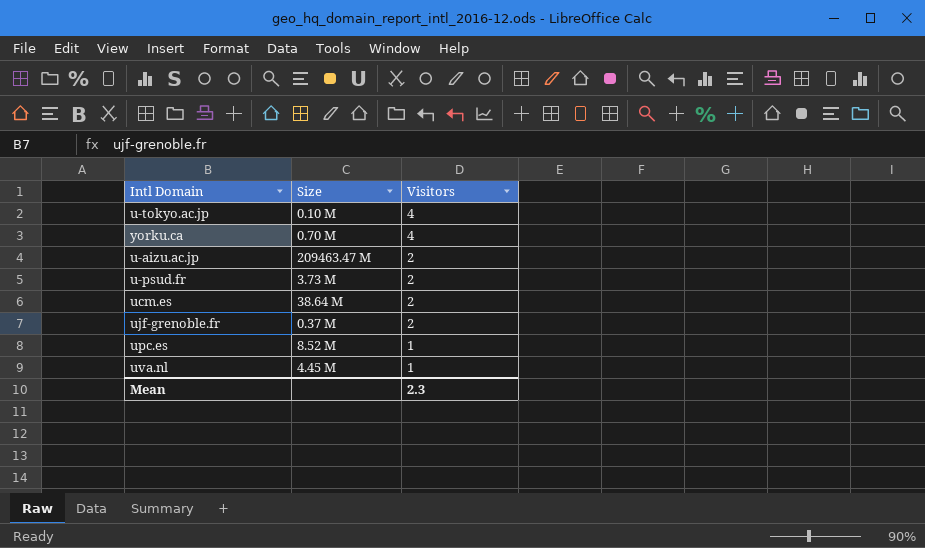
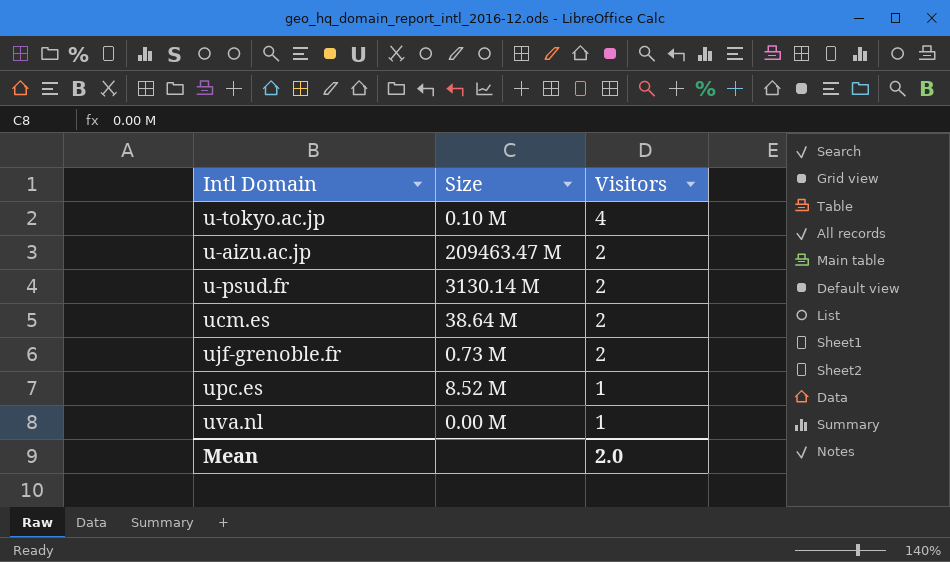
row yorku.ca: 0.70 M | 4 -> none
u-psud.fr | Size: 3.73 M -> 3130.14 M
ujf-grenoble.fr | Size: 0.37 M -> 0.73 M
uva.nl | Size: 4.45 M -> 0.00 M
Mean | Visitors: 2.3 -> 2.0

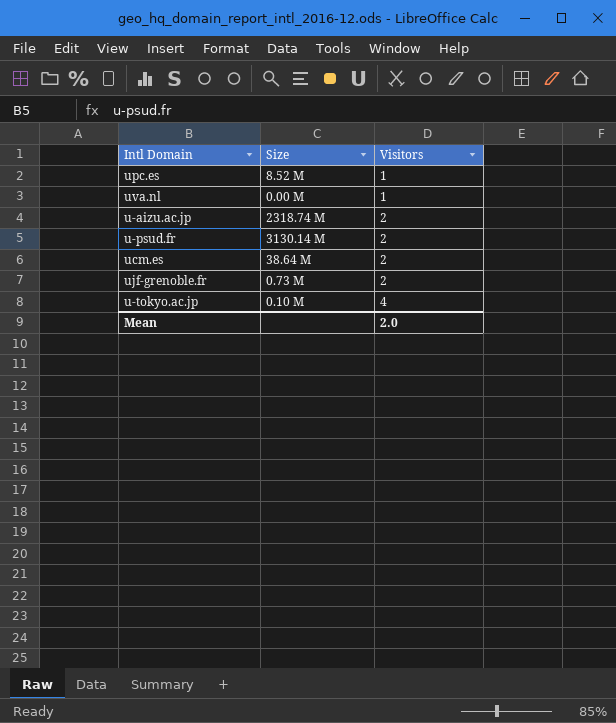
row order: Visitors descending -> Visitors ascending
u-aizu.ac.jp | Size: 209463.47 M -> 2318.74 M

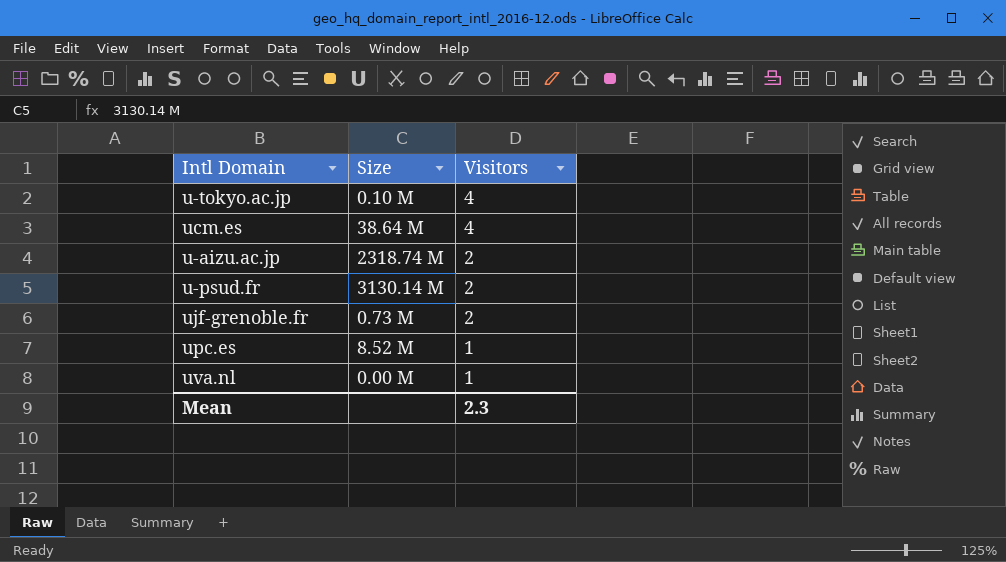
row order: Visitors ascending -> Visitors descending
ucm.es | Visitors: 2 -> 4
Mean | Visitors: 2.0 -> 2.3

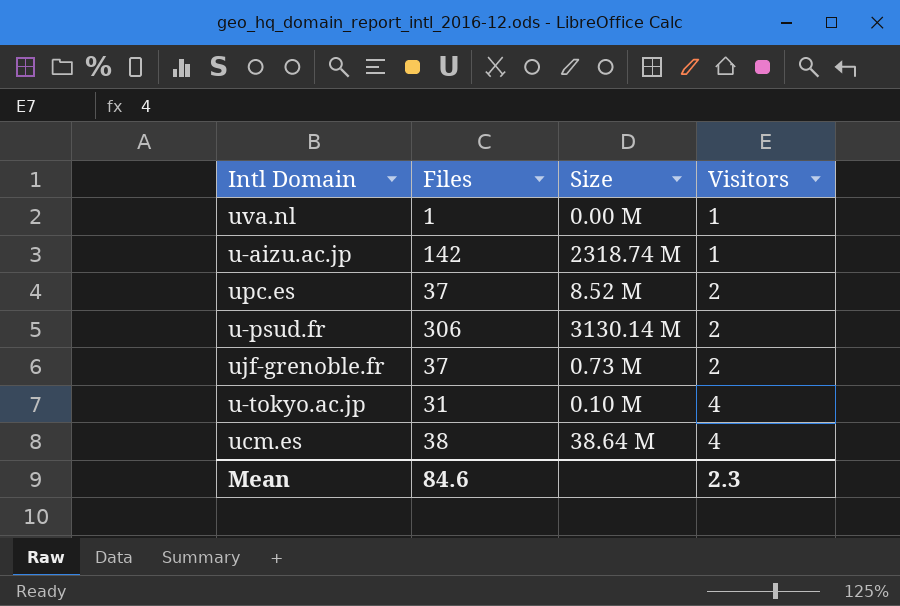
row order: Visitors descending -> Visitors ascending
column Files | position: none -> 2
u-aizu.ac.jp | Visitors: 2 -> 1
upc.es | Visitors: 1 -> 2

